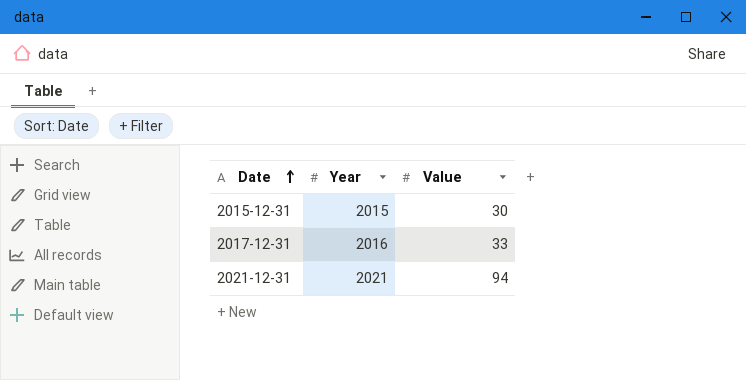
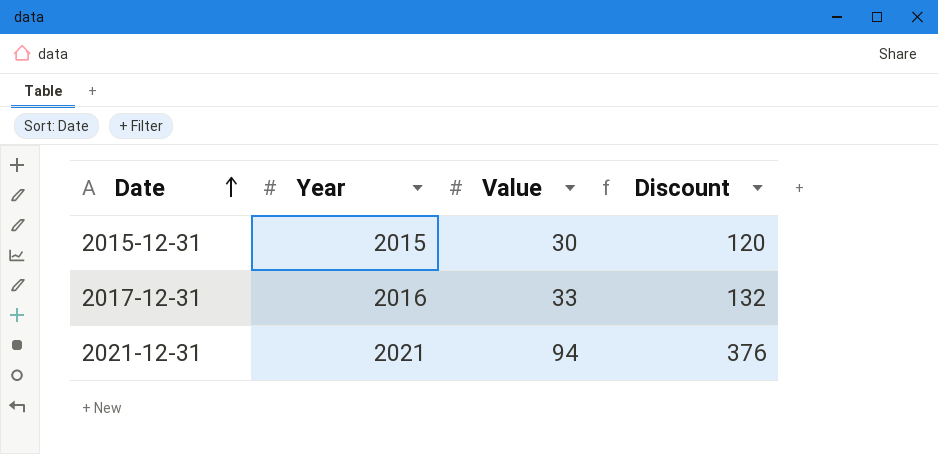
column Discount | formula: none -> [Value] * 4

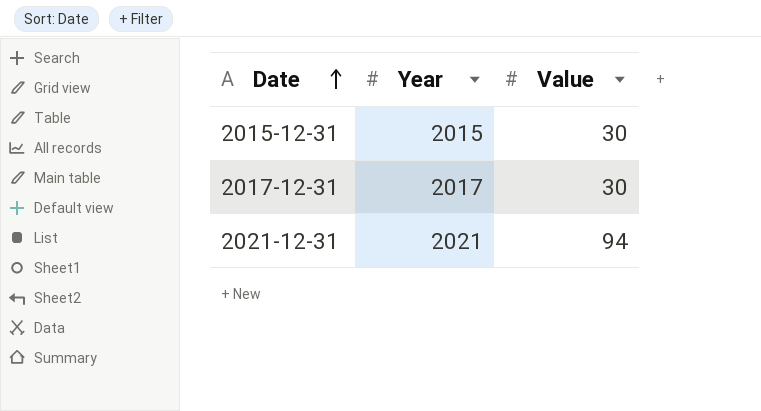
column Discount | formula: [Value] * 4 -> none
2017-12-31 | Year: 2016 -> 2017
2017-12-31 | Value: 33 -> 30

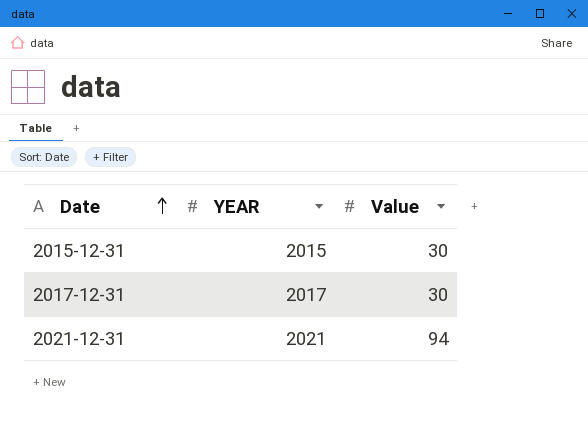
column name: Year -> YEAR

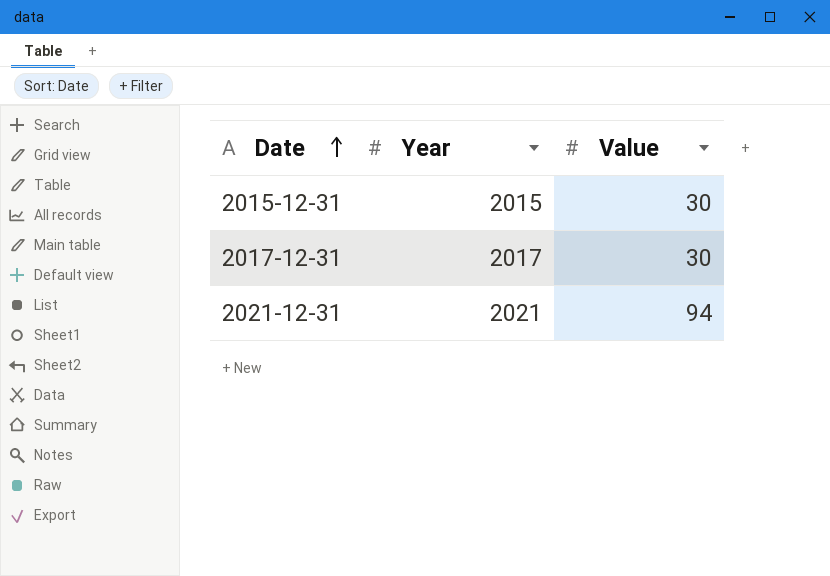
column name: YEAR -> Year

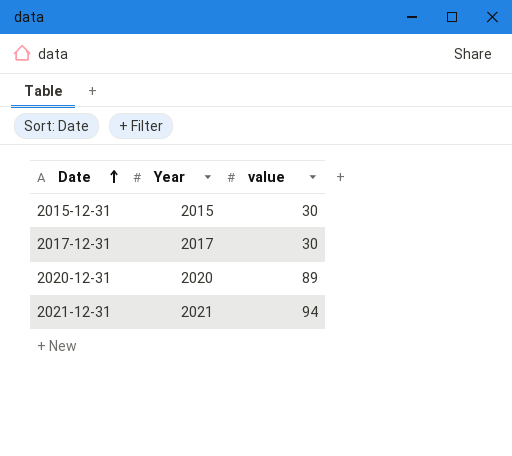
column name: Value -> value
row 2020-12-31: none -> 2020 | 89

